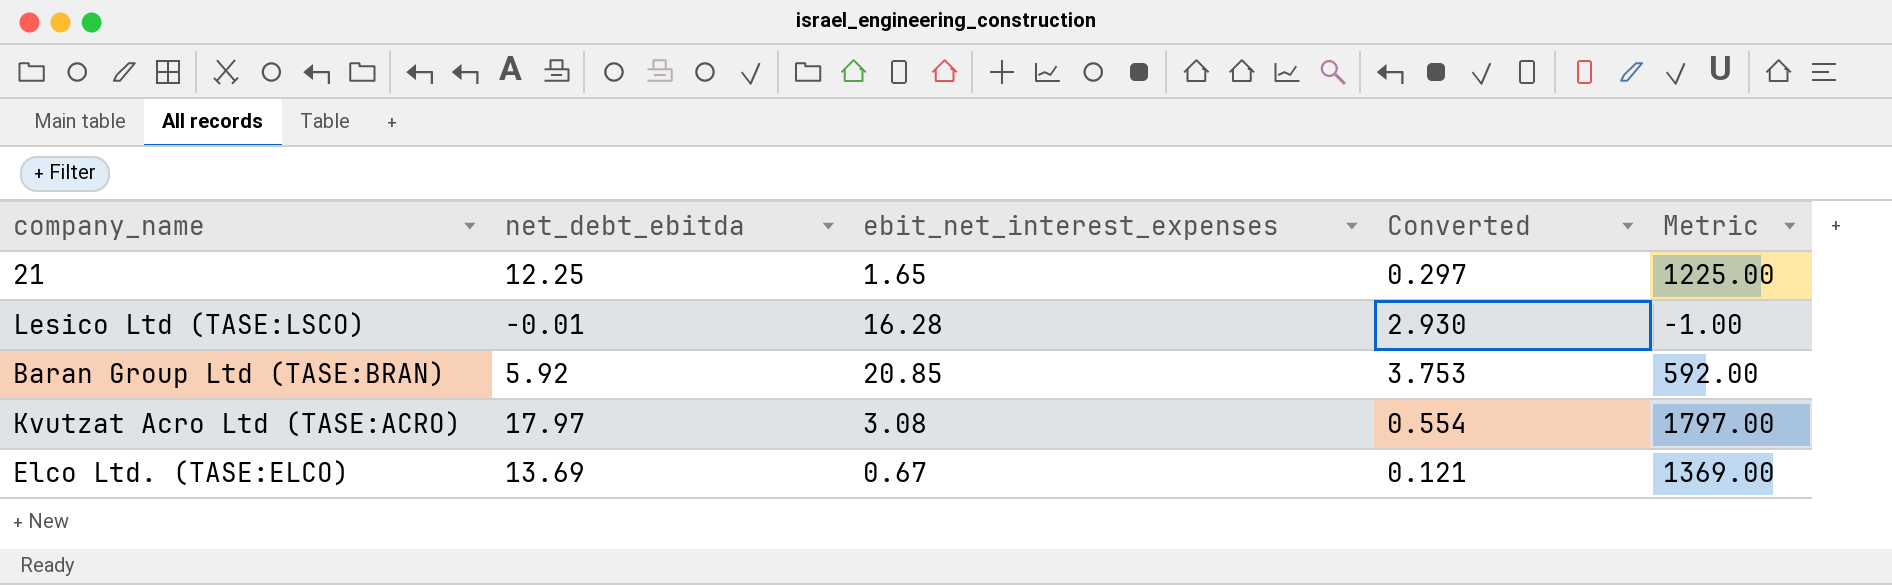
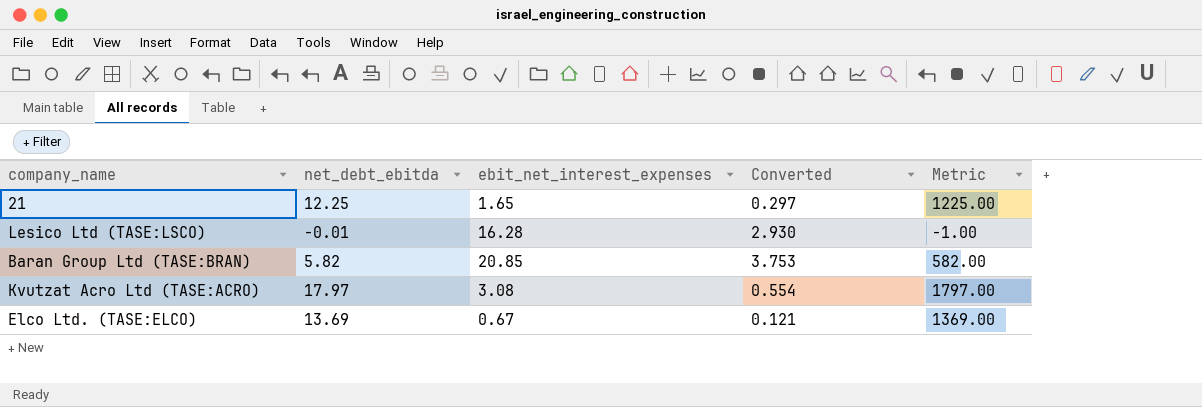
Baran Group Ltd (TASE:BRAN) | net_debt_ebitda: 5.92 -> 5.82
Baran Group Ltd (TASE:BRAN) | Metric: 592.00 -> 582.00

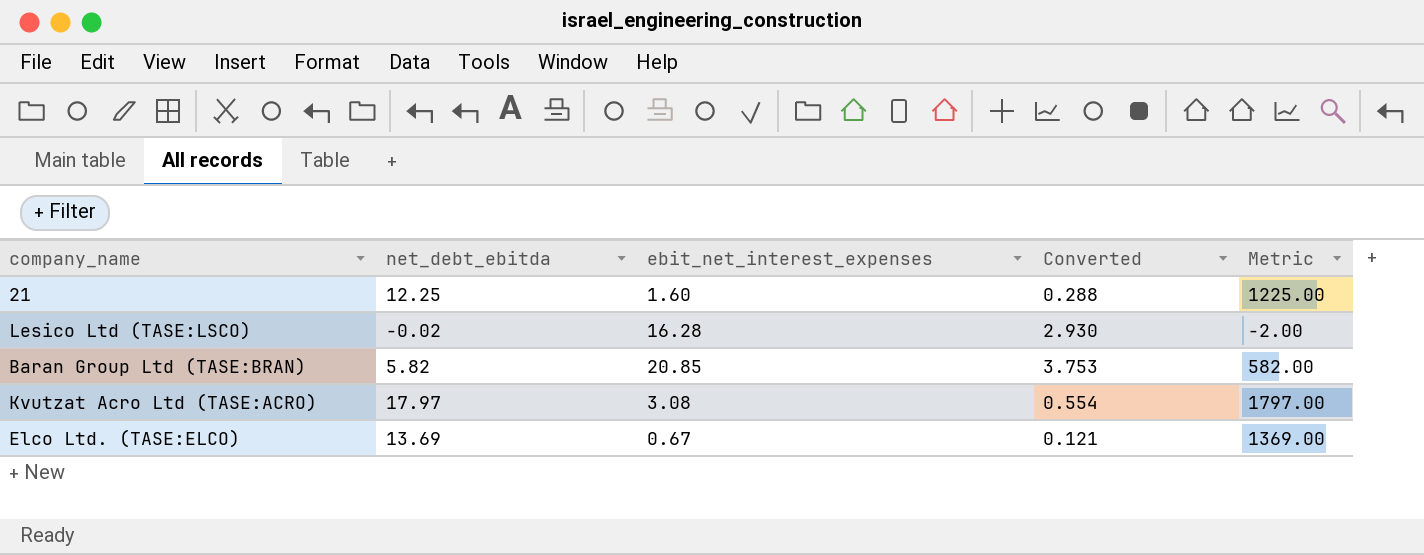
21 | ebit_net_interest_expenses: 1.65 -> 1.60
21 | Converted: 0.297 -> 0.288
Lesico Ltd (TASE:LSCO) | net_debt_ebitda: -0.01 -> -0.02
Lesico Ltd (TASE:LSCO) | Metric: -1.00 -> -2.00

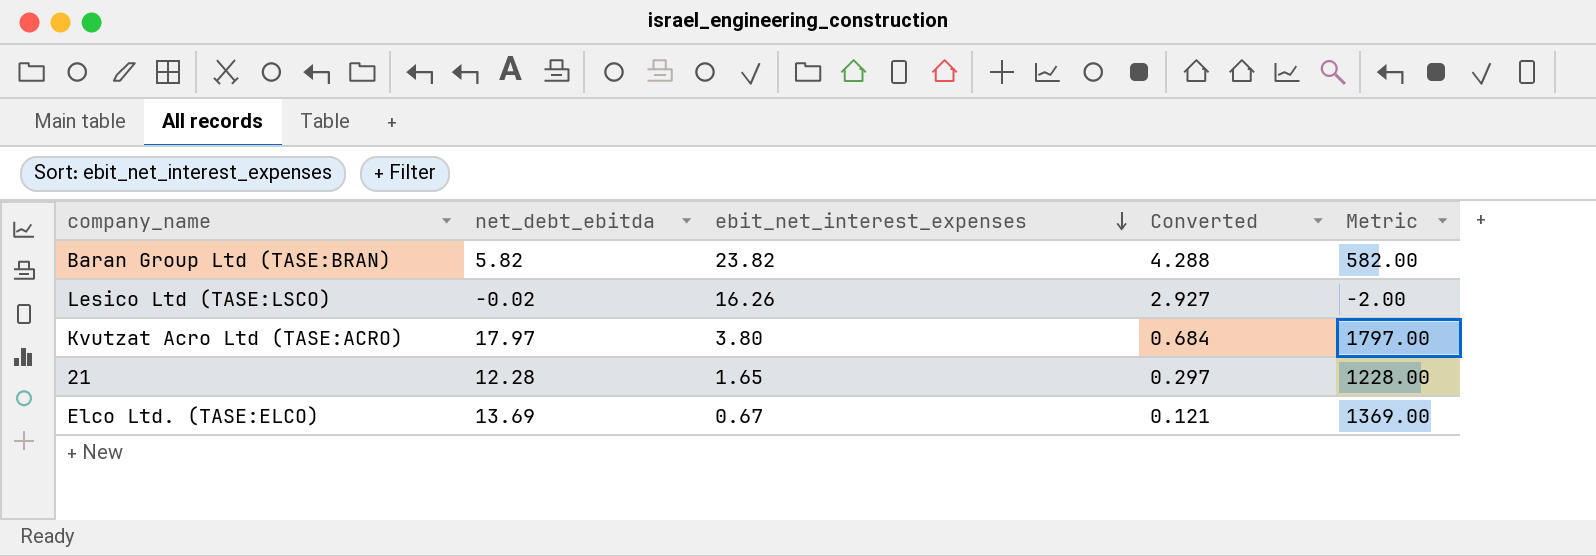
row order: none -> ebit_net_interest_expenses descending
Baran Group Ltd (TASE:BRAN) | ebit_net_interest_expenses: 20.85 -> 23.82
Baran Group Ltd (TASE:BRAN) | Converted: 3.753 -> 4.288
Lesico Ltd (TASE:LSCO) | ebit_net_interest_expenses: 16.28 -> 16.26
Lesico Ltd (TASE:LSCO) | Converted: 2.930 -> 2.927
Kvutzat Acro Ltd (TASE:ACRO) | ebit_net_interest_expenses: 3.08 -> 3.80
Kvutzat Acro Ltd (TASE:ACRO) | Converted: 0.554 -> 0.684
21 | net_debt_ebitda: 12.25 -> 12.28
21 | ebit_net_interest_expenses: 1.60 -> 1.65
21 | Converted: 0.288 -> 0.297
21 | Metric: 1225.00 -> 1228.00

